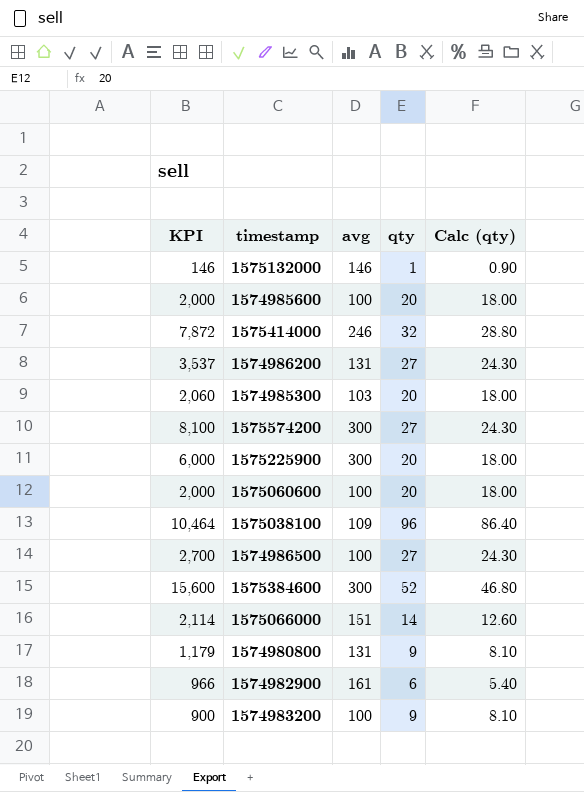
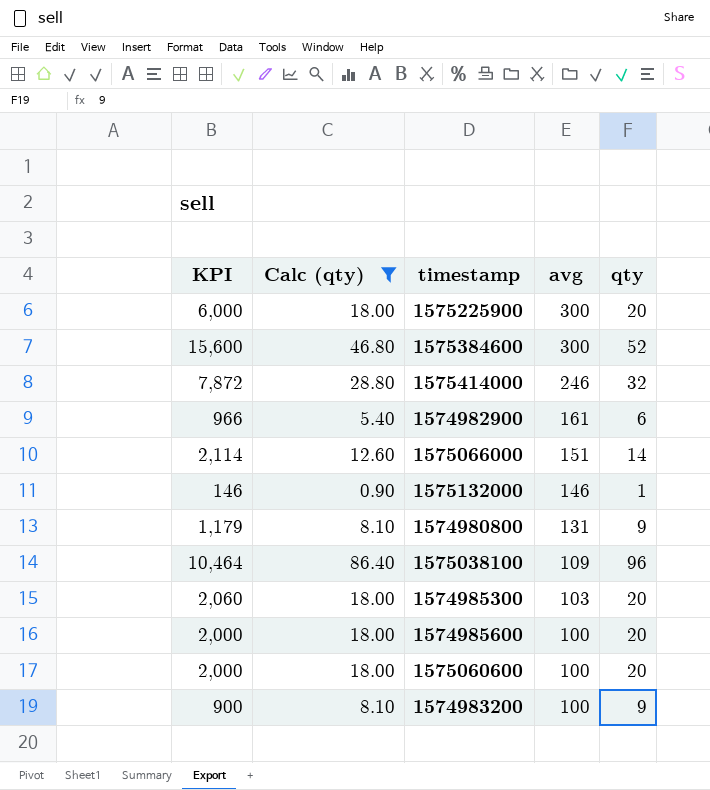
filter: none -> Calc (qty) != 24.30
row order: none -> avg descending
column Calc (qty) | position: 5 -> 2

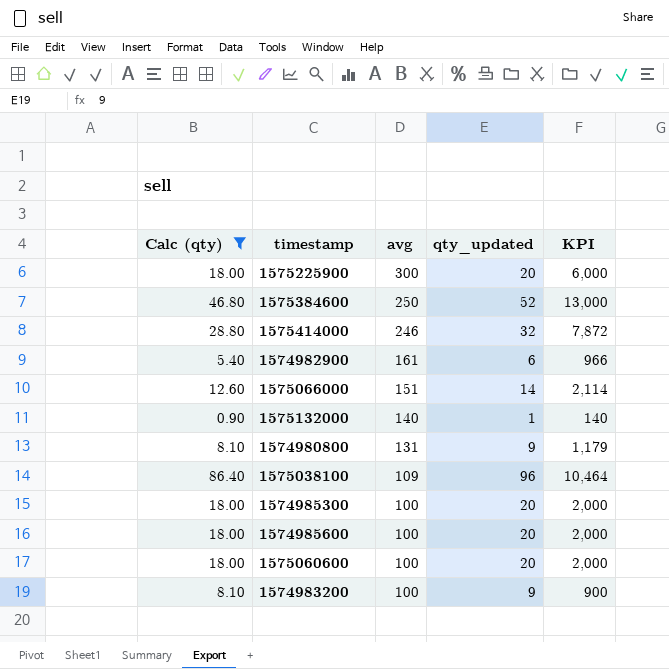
column name: qty -> qty_updated
column KPI | position: 1 -> 5
1575384600 | avg: 300 -> 250
1575384600 | KPI: 15,600 -> 13,000
1575132000 | avg: 146 -> 140
1575132000 | KPI: 146 -> 140
1574985300 | avg: 103 -> 100
1574985300 | KPI: 2,060 -> 2,000

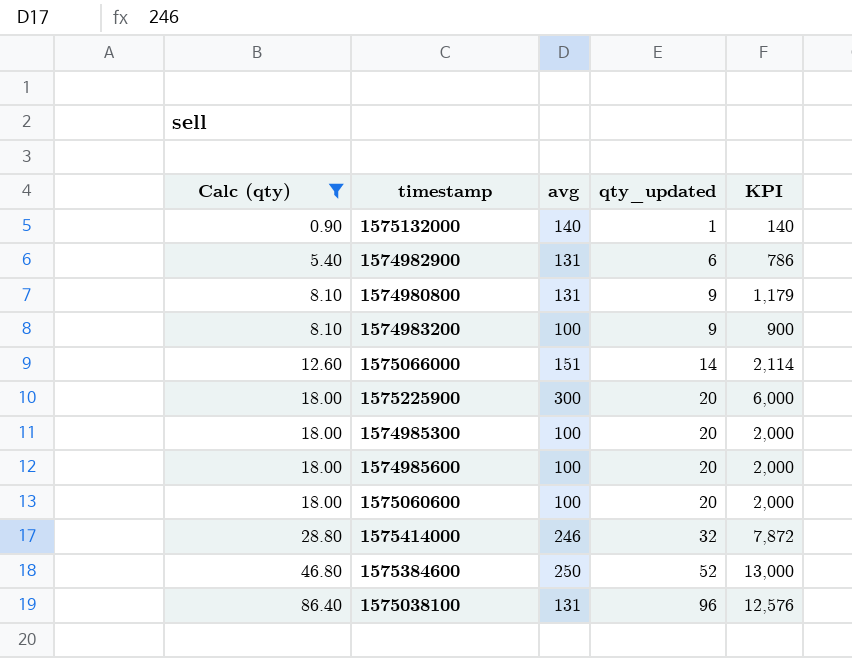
row order: avg descending -> Calc (qty) ascending
1574982900 | avg: 161 -> 131
1574982900 | KPI: 966 -> 786
1575038100 | avg: 109 -> 131
1575038100 | KPI: 10,464 -> 12,576

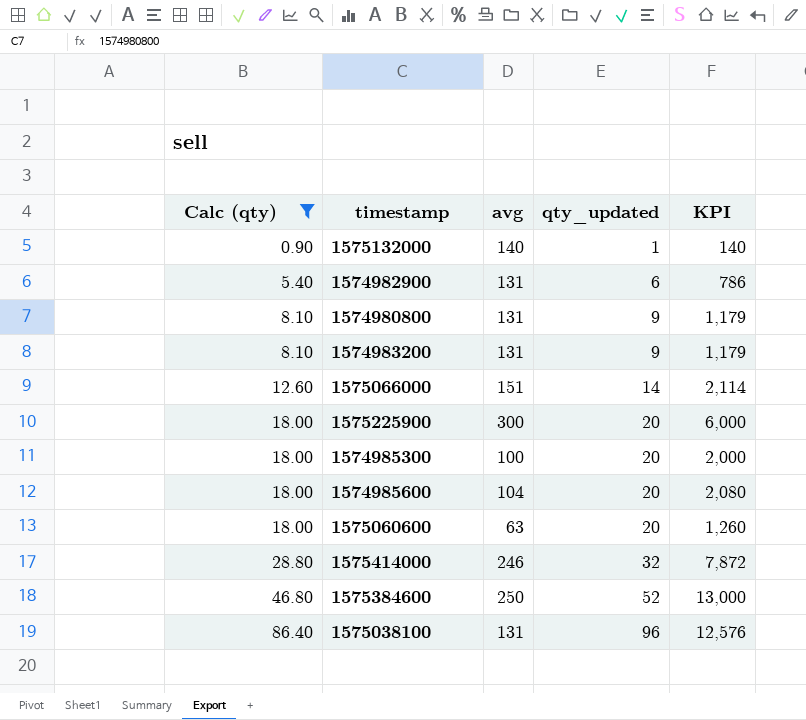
1574983200 | avg: 100 -> 131
1574983200 | KPI: 900 -> 1,179
1574985600 | avg: 100 -> 104
1574985600 | KPI: 2,000 -> 2,080
1575060600 | avg: 100 -> 63
1575060600 | KPI: 2,000 -> 1,260

